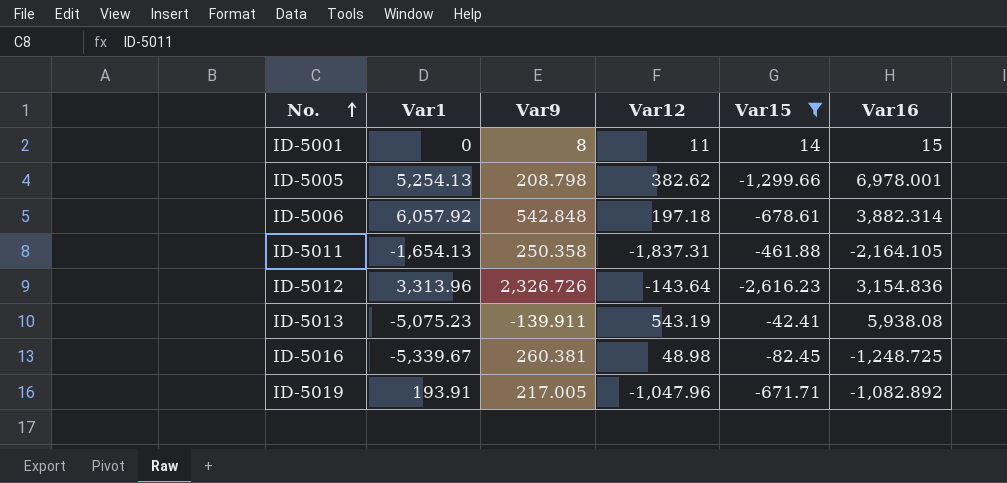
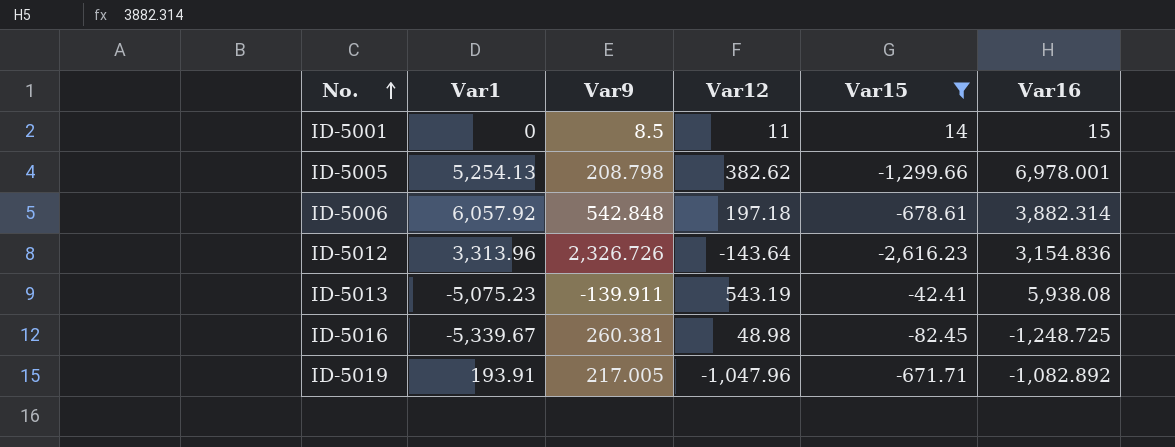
row ID-5011: -1,654.13 | 250.358 | -1,837.31 | -461.88 | -2,164.105 -> none
ID-5001 | Var9: 8 -> 8.5

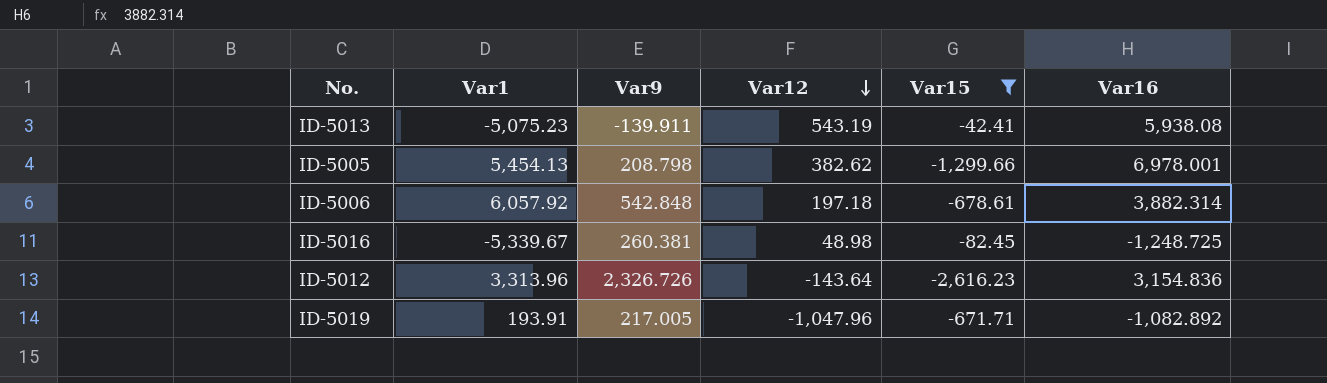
row order: No. ascending -> Var12 descending
row ID-5001: 0 | 8.5 | 11 | 14 | 15 -> none
ID-5005 | Var1: 5,254.13 -> 5,454.13

